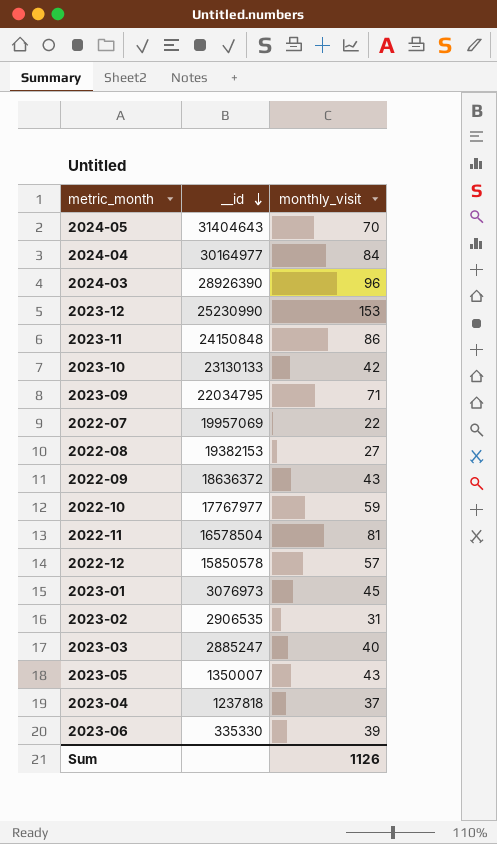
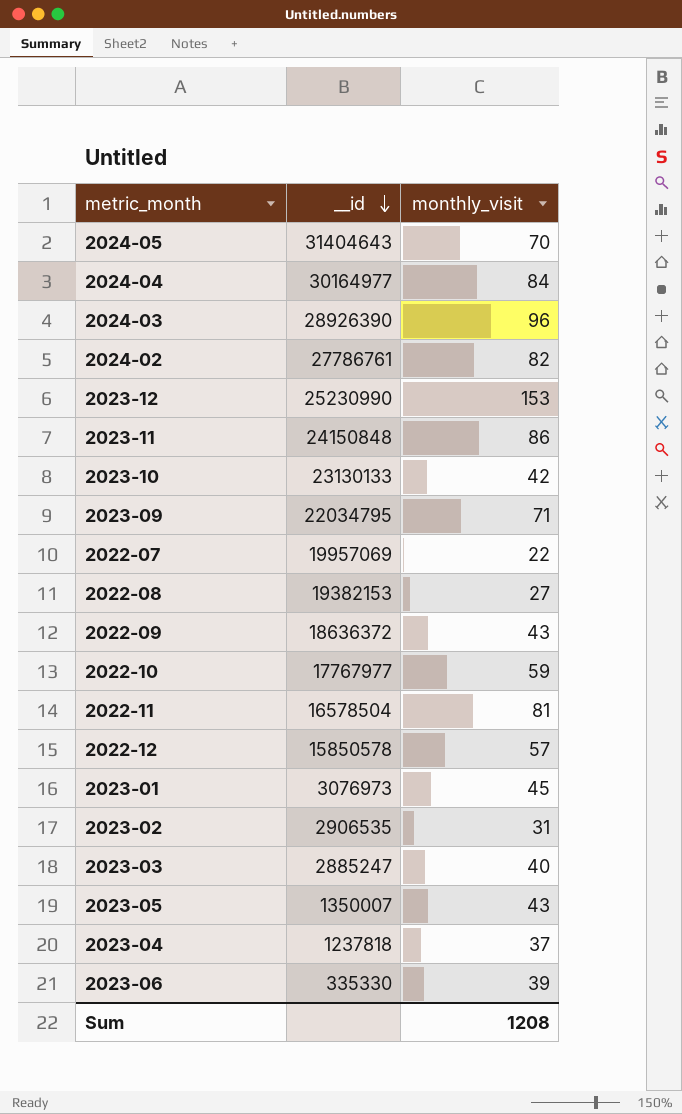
row 2024-02: none -> 27786761 | 82
Sum | monthly_visit: 1126 -> 1208

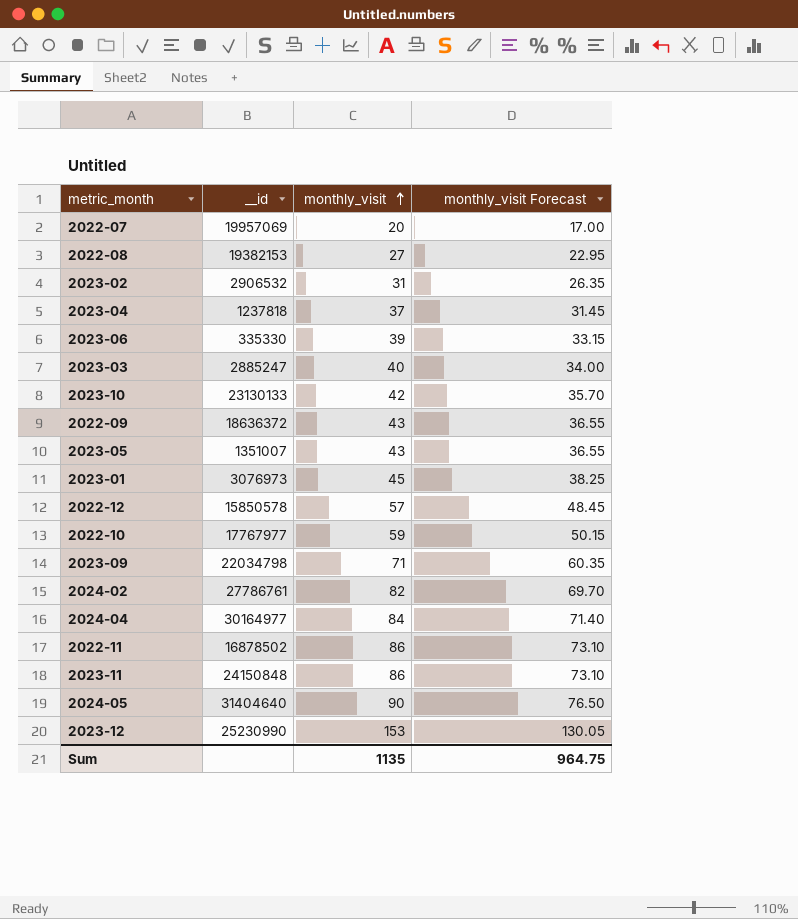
row order: __id descending -> monthly_visit ascending
column monthly_visit Forecast | formula: none -> [monthly_visit] * 0.85
row 2024-03: 28926390 | 96 -> none
2022-07 | monthly_visit: 22 -> 20
2023-02 | __id: 2906535 -> 2906532
2023-05 | __id: 1350007 -> 1351007
2023-09 | __id: 22034795 -> 22034798
2022-11 | __id: 16578504 -> 16878502
2022-11 | monthly_visit: 81 -> 86
2024-05 | __id: 31404643 -> 31404640
2024-05 | monthly_visit: 70 -> 90
Sum | monthly_visit: 1208 -> 1135

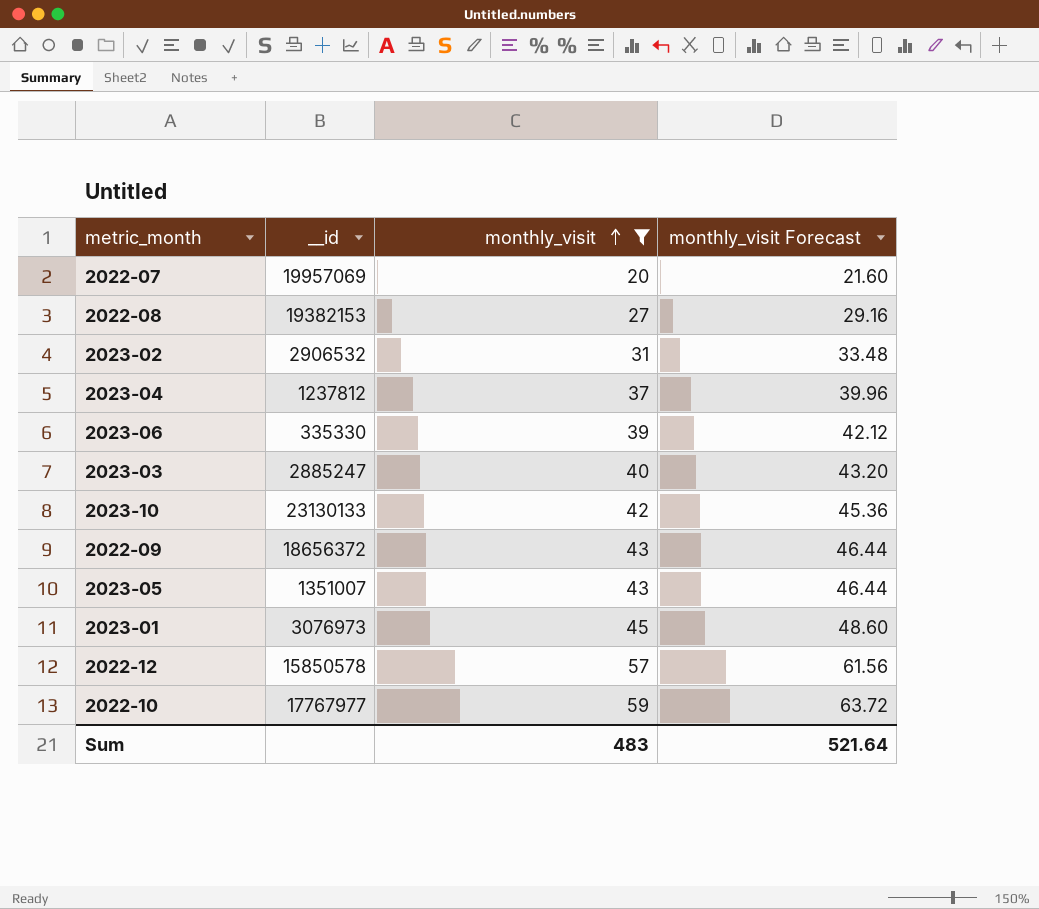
filter: none -> monthly_visit <= 59
column monthly_visit Forecast | formula: [monthly_visit] * 0.85 -> [monthly_visit] * 1.08
2023-04 | __id: 1237818 -> 1237812
2022-09 | __id: 18636372 -> 18656372
Sum | monthly_visit: 1135 -> 483
Sum | monthly_visit Forecast: 964.75 -> 521.64

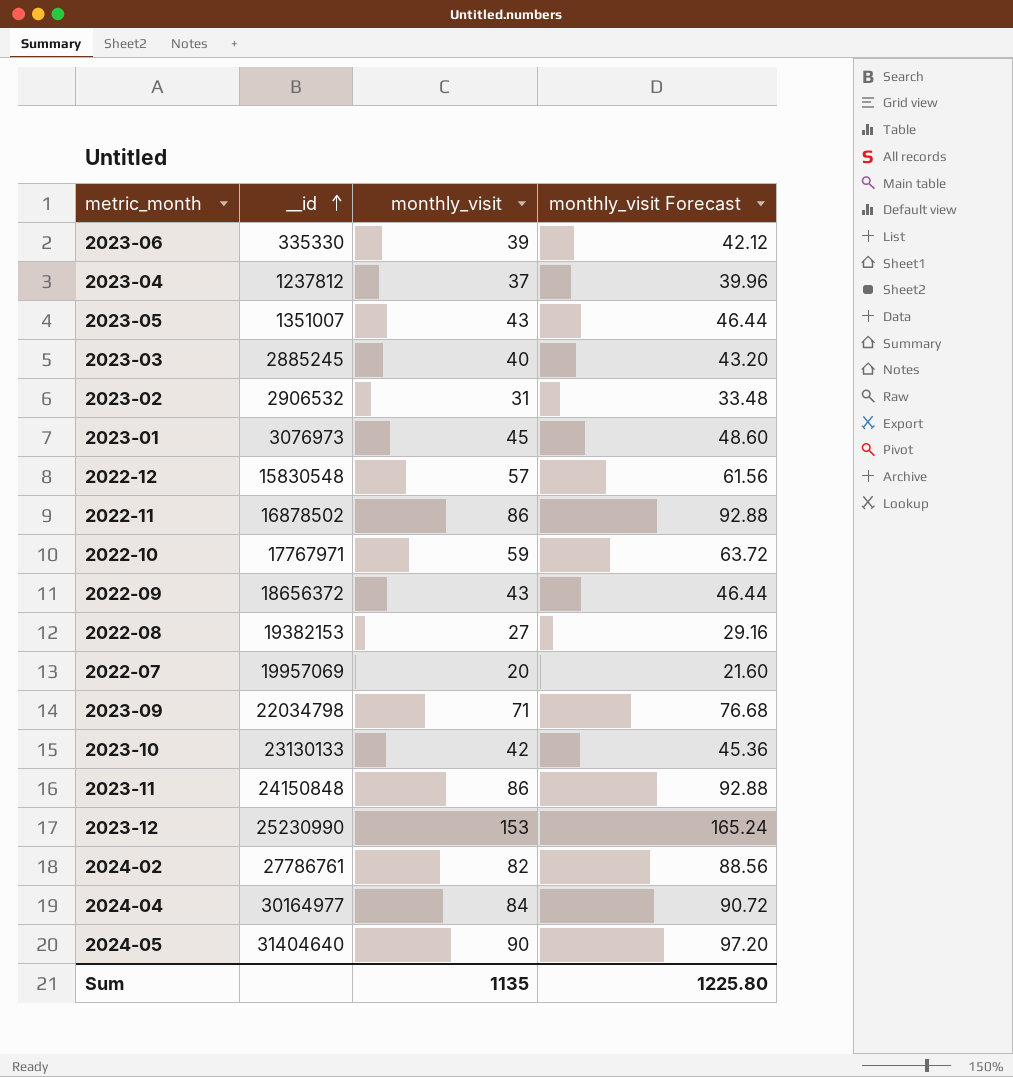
filter: monthly_visit <= 59 -> none
row order: monthly_visit ascending -> __id ascending
2023-03 | __id: 2885247 -> 2885245
2022-12 | __id: 15850578 -> 15830548
2022-10 | __id: 17767977 -> 17767971
Sum | monthly_visit: 483 -> 1135
Sum | monthly_visit Forecast: 521.64 -> 1225.80

